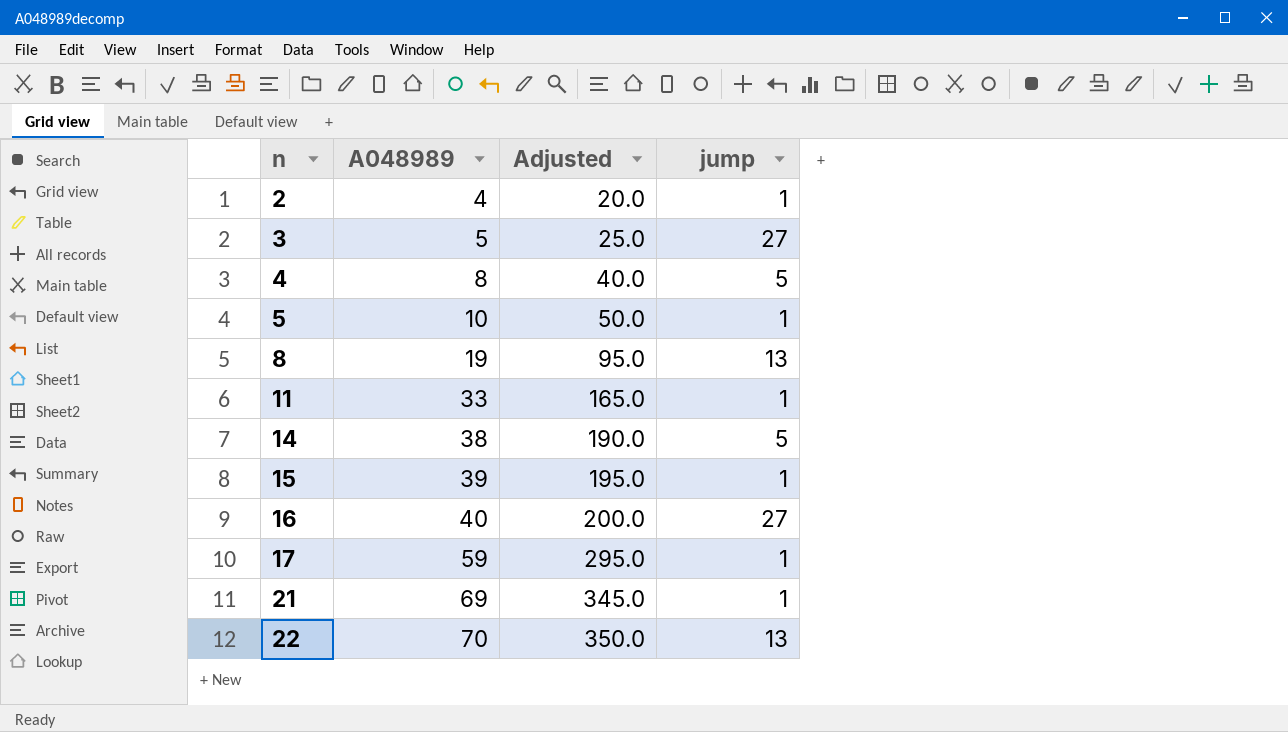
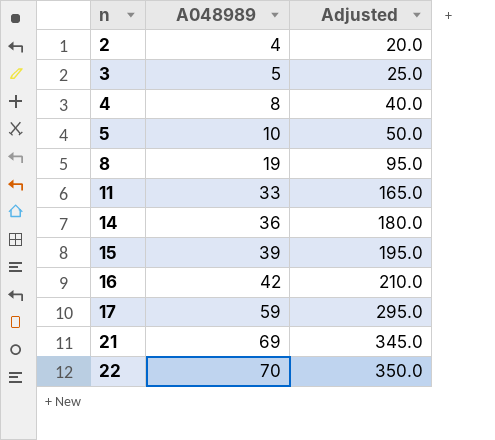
column jump | position: 4 -> none
14 | A048989: 38 -> 36
14 | Adjusted: 190.0 -> 180.0
16 | A048989: 40 -> 42
16 | Adjusted: 200.0 -> 210.0

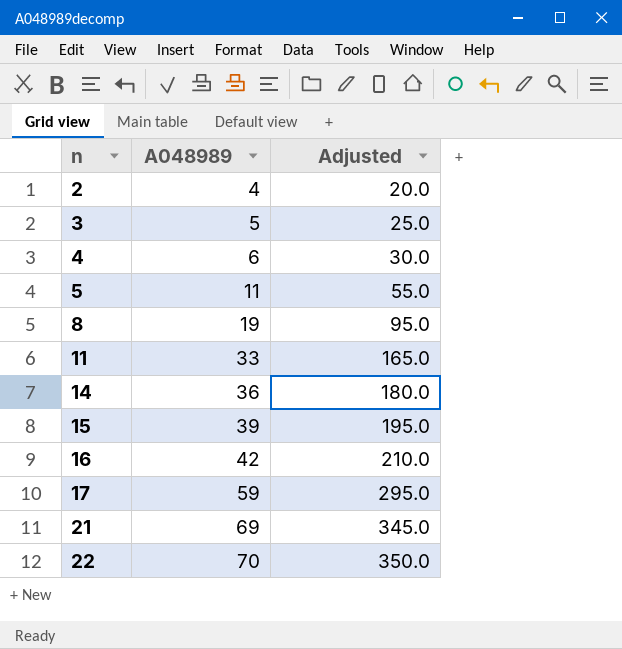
4 | A048989: 8 -> 6
4 | Adjusted: 40.0 -> 30.0
5 | A048989: 10 -> 11
5 | Adjusted: 50.0 -> 55.0

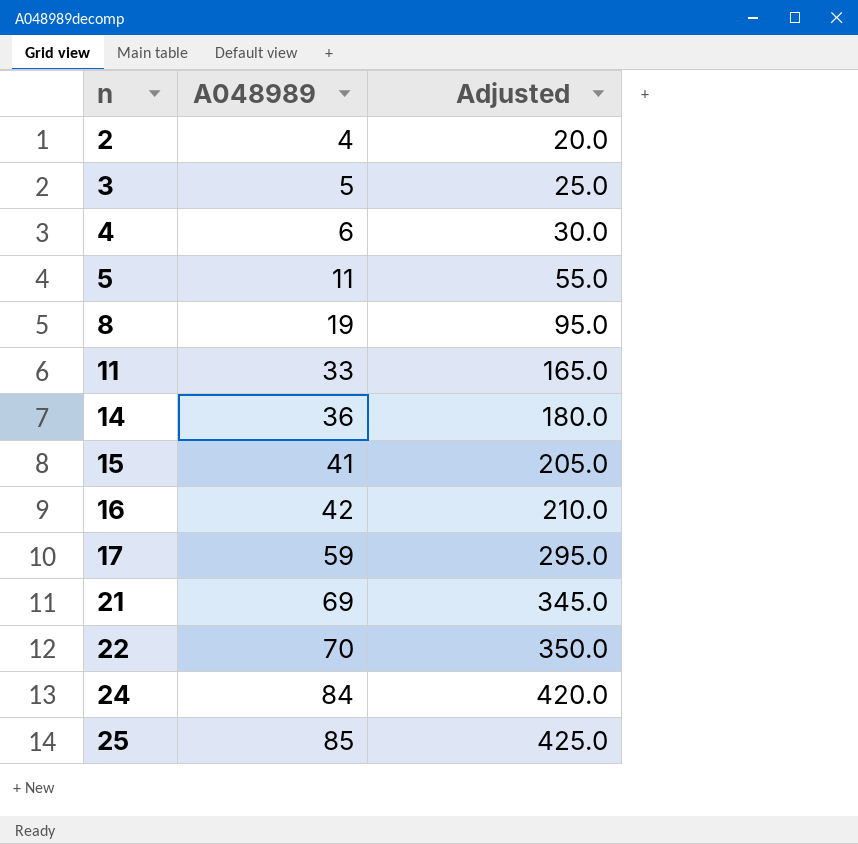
15 | A048989: 39 -> 41
15 | Adjusted: 195.0 -> 205.0
row 24: none -> 84 | 420.0
row 25: none -> 85 | 425.0

